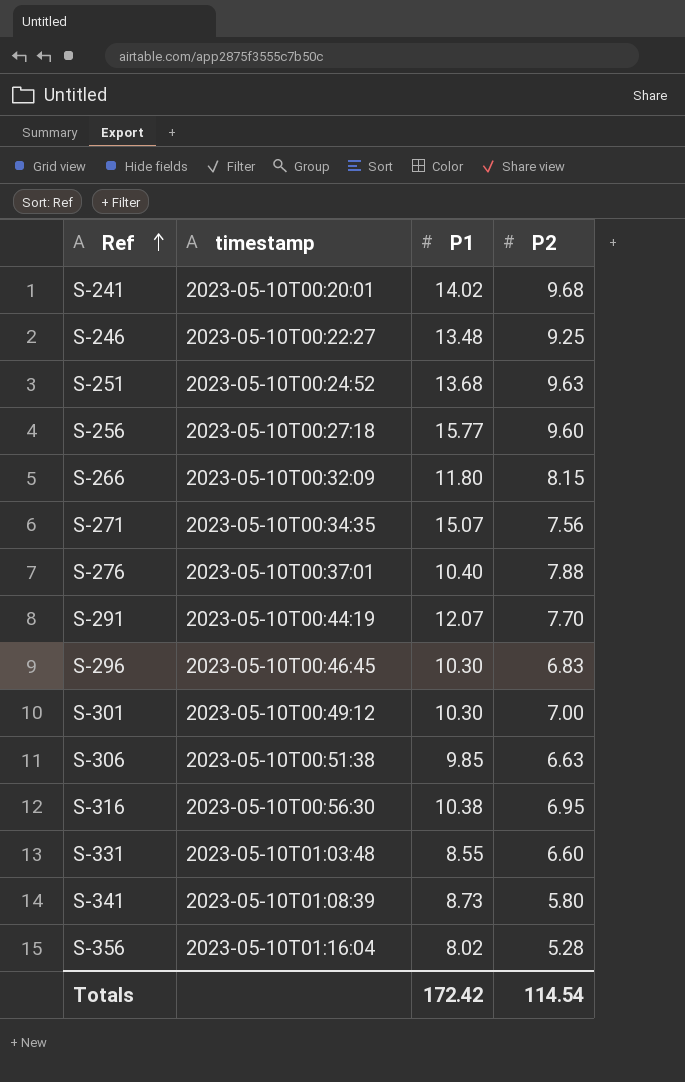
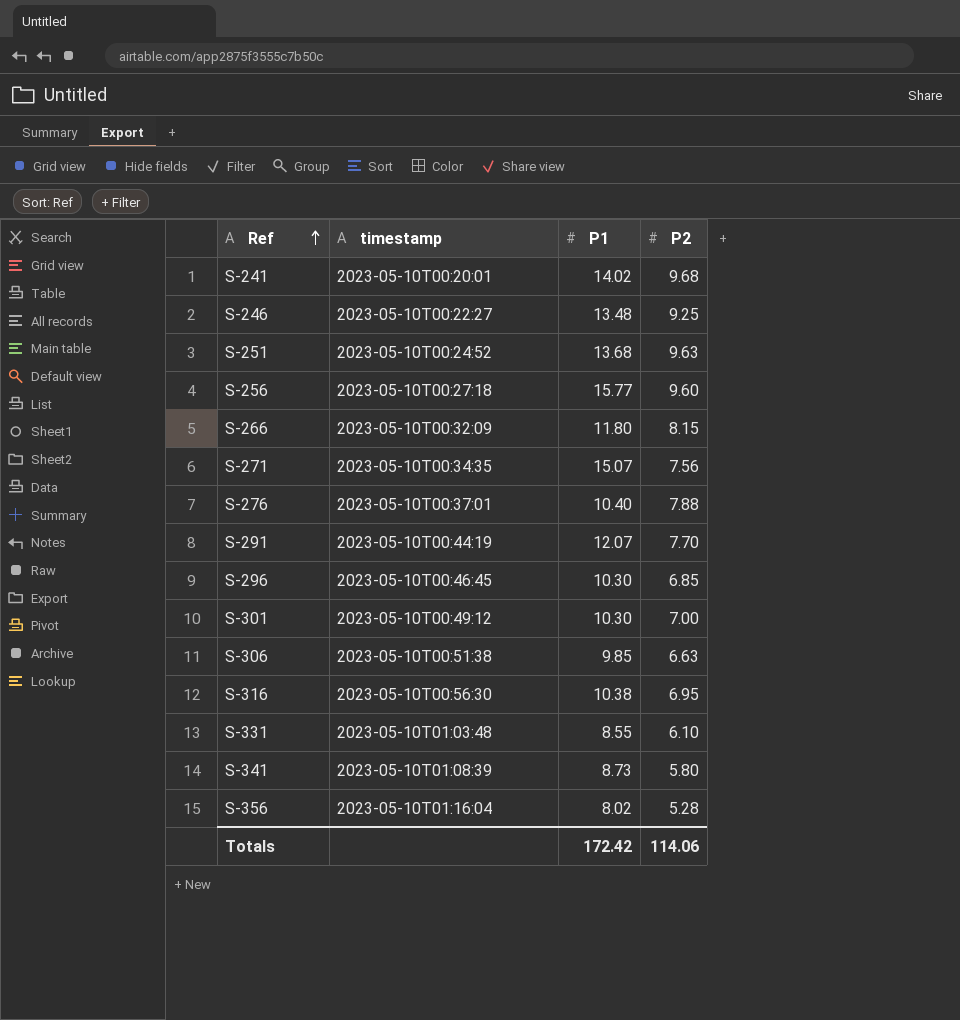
S-296 | P2: 6.83 -> 6.85
S-331 | P2: 6.60 -> 6.10
Totals | P2: 114.54 -> 114.06

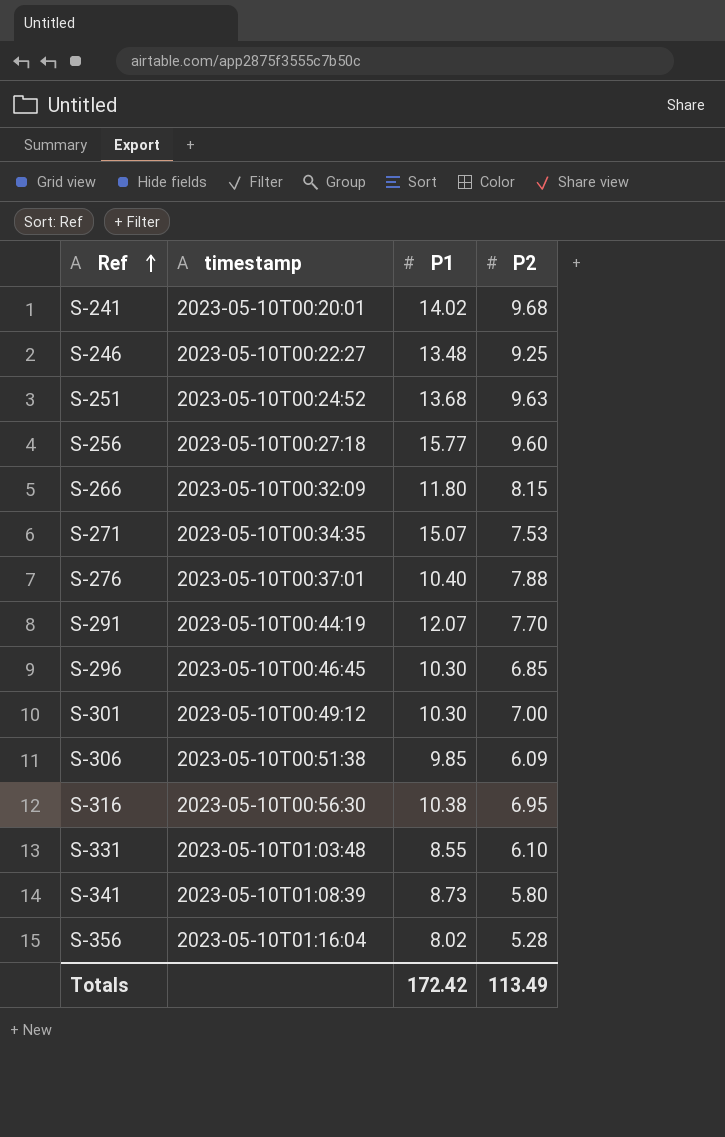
S-271 | P2: 7.56 -> 7.53
S-306 | P2: 6.63 -> 6.09
Totals | P2: 114.06 -> 113.49

